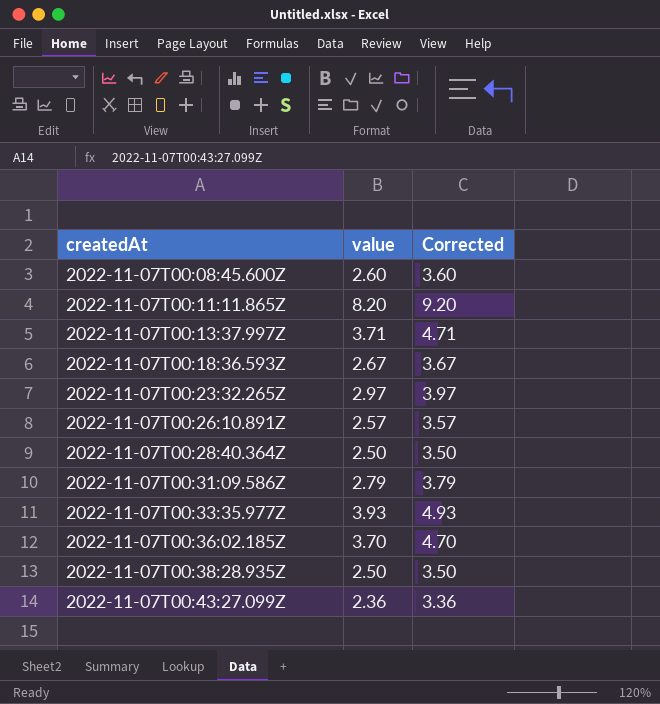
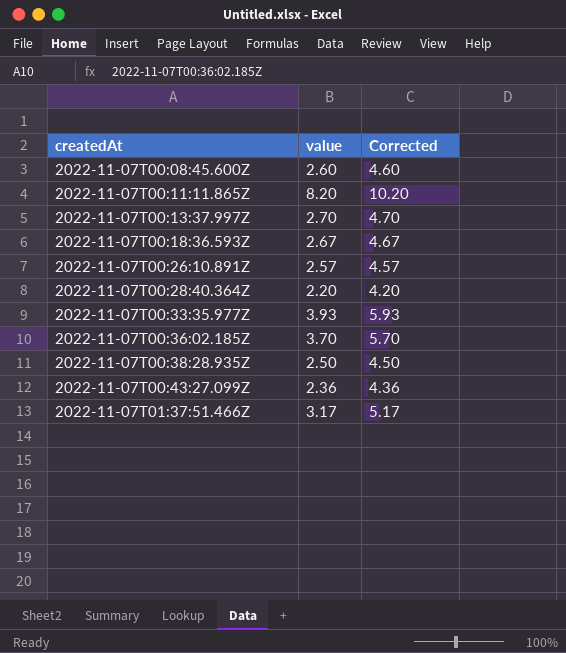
column Corrected | formula: [value] + 1 -> [value] + 2
row 2022-11-07T00:23:32.265Z: 2.97 | 3.97 -> none
row 2022-11-07T00:31:09.586Z: 2.79 | 3.79 -> none
2022-11-07T00:13:37.997Z | value: 3.71 -> 2.70
2022-11-07T00:28:40.364Z | value: 2.50 -> 2.20
row 2022-11-07T01:37:51.466Z: none -> 3.17 | 5.17

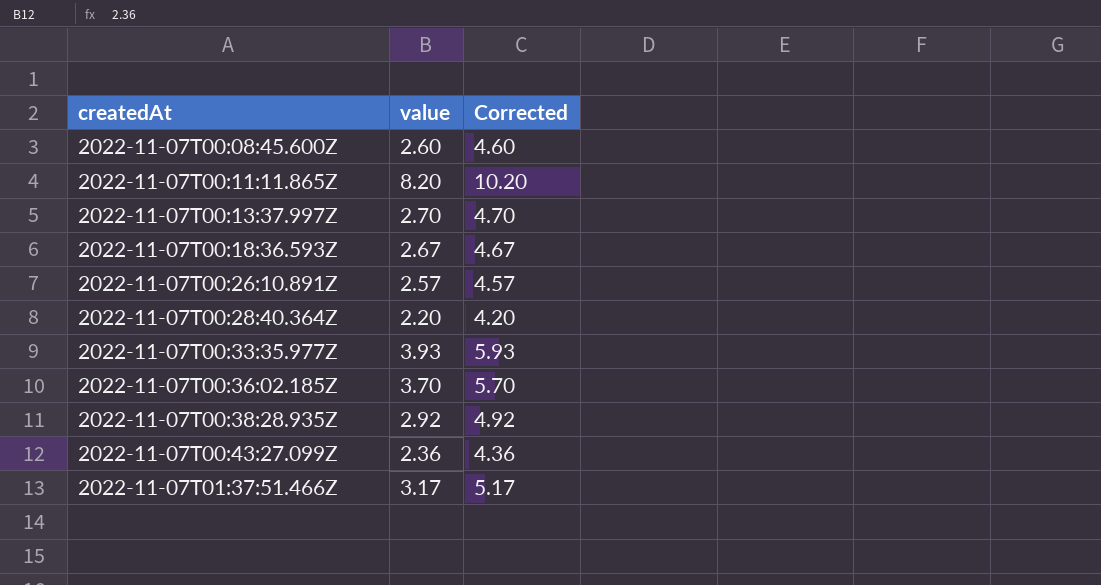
2022-11-07T00:38:28.935Z | value: 2.50 -> 2.92
2022-11-07T00:38:28.935Z | Corrected: 4.50 -> 4.92

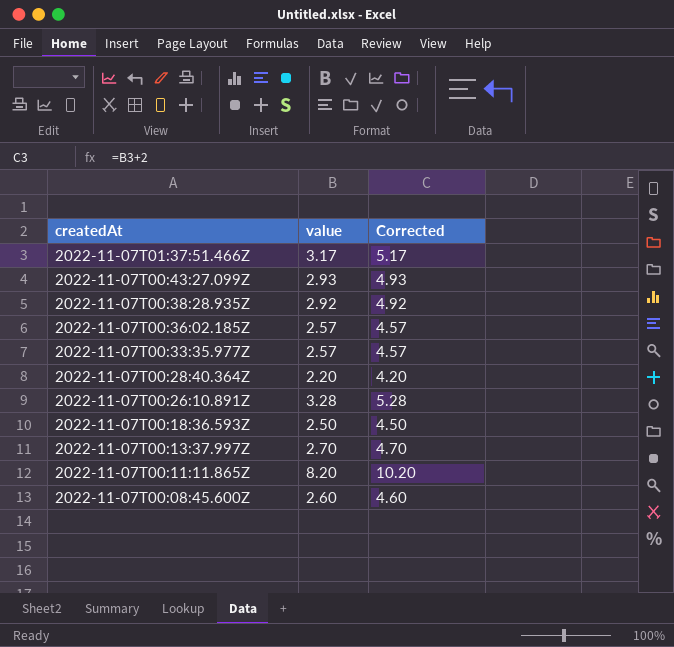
row order: createdAt ascending -> createdAt descending
2022-11-07T00:43:27.099Z | value: 2.36 -> 2.93
2022-11-07T00:43:27.099Z | Corrected: 4.36 -> 4.93
2022-11-07T00:36:02.185Z | value: 3.70 -> 2.57
2022-11-07T00:36:02.185Z | Corrected: 5.70 -> 4.57
2022-11-07T00:33:35.977Z | value: 3.93 -> 2.57
2022-11-07T00:33:35.977Z | Corrected: 5.93 -> 4.57
2022-11-07T00:26:10.891Z | value: 2.57 -> 3.28
2022-11-07T00:26:10.891Z | Corrected: 4.57 -> 5.28
2022-11-07T00:18:36.593Z | value: 2.67 -> 2.50
2022-11-07T00:18:36.593Z | Corrected: 4.67 -> 4.50

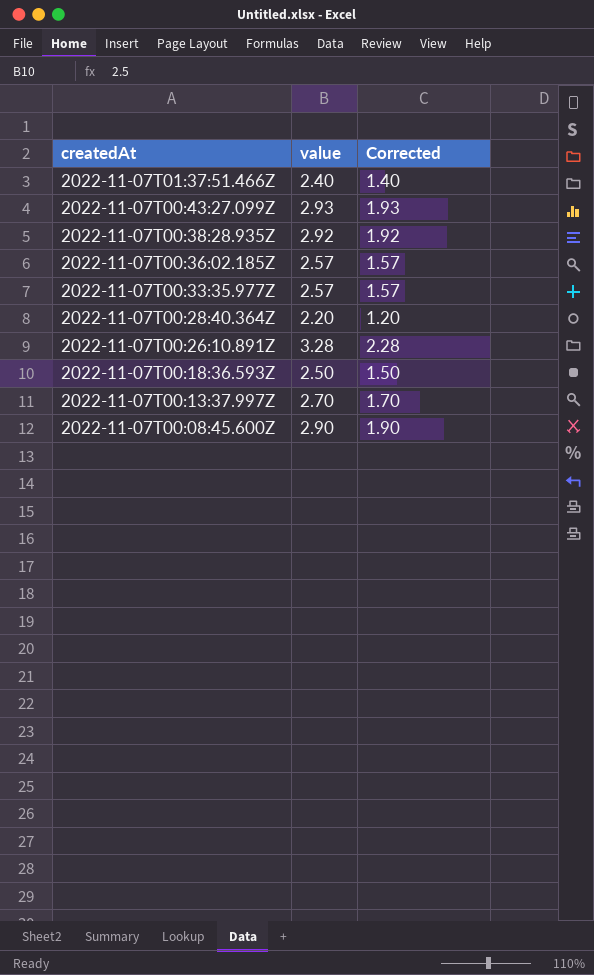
column Corrected | formula: [value] + 2 -> [value] - 1
row 2022-11-07T00:11:11.865Z: 8.20 | 10.20 -> none
2022-11-07T01:37:51.466Z | value: 3.17 -> 2.40
2022-11-07T00:08:45.600Z | value: 2.60 -> 2.90

